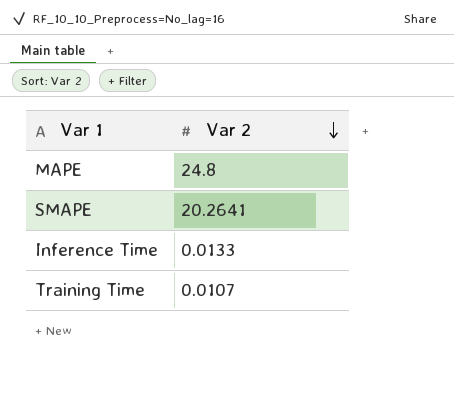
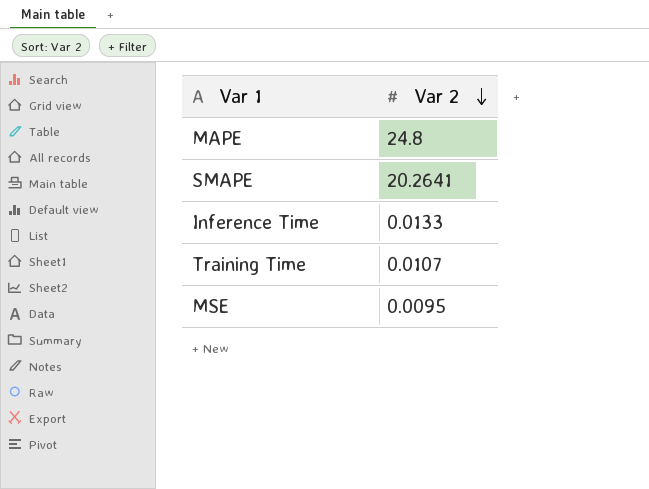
row MSE: none -> 0.0095

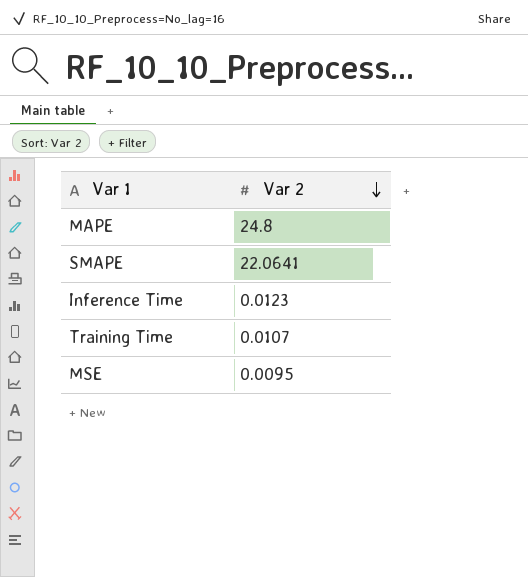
SMAPE | Var 2: 20.2641 -> 22.0641
Inference Time | Var 2: 0.0133 -> 0.0123

